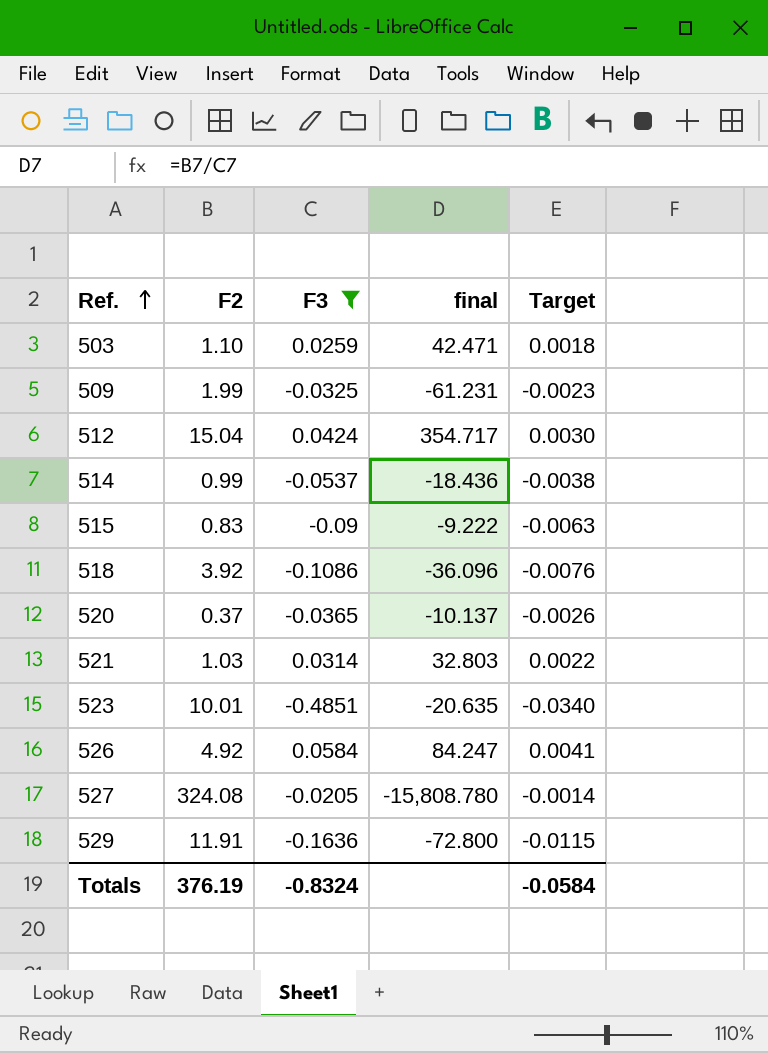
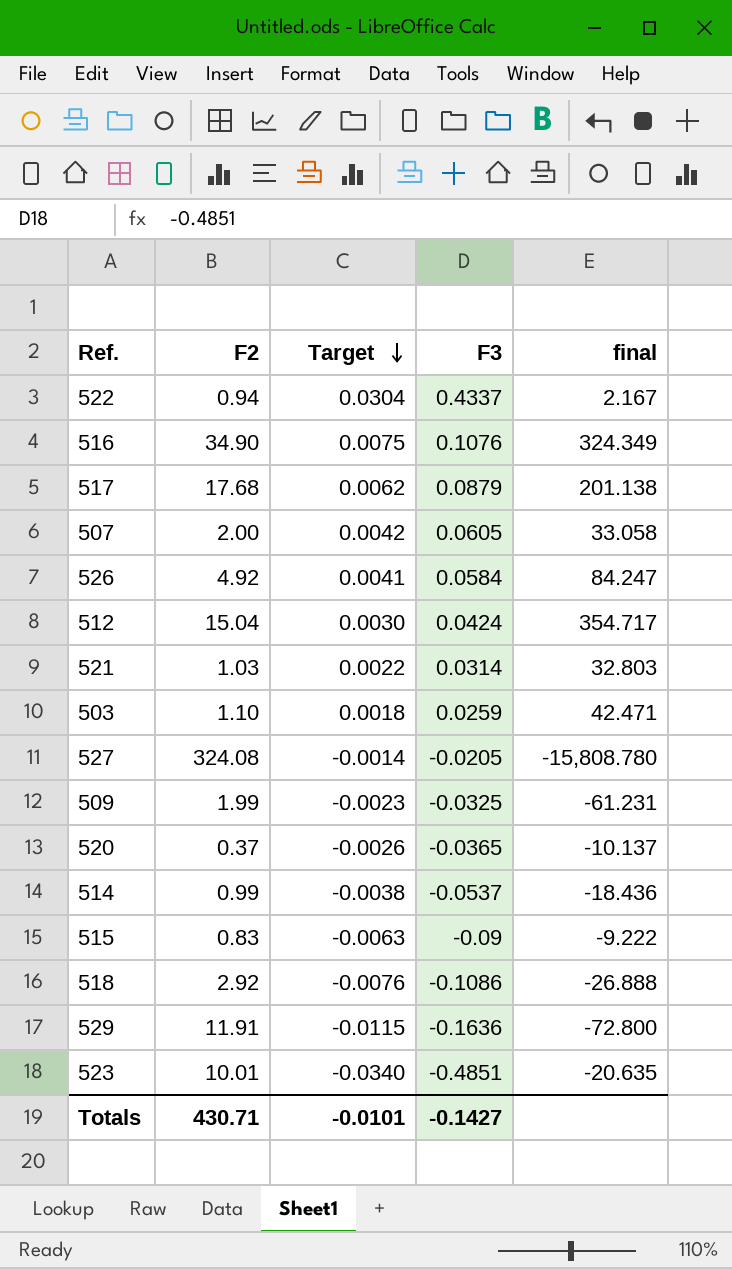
filter: F3 <= 0.0584 -> none
row order: Ref. ascending -> Target descending
column Target | position: 5 -> 3
518 | F2: 3.92 -> 2.92
518 | final: -36.096 -> -26.888
Totals | F2: 376.19 -> 430.71
Totals | Target: -0.0584 -> -0.0101
Totals | F3: -0.8324 -> -0.1427

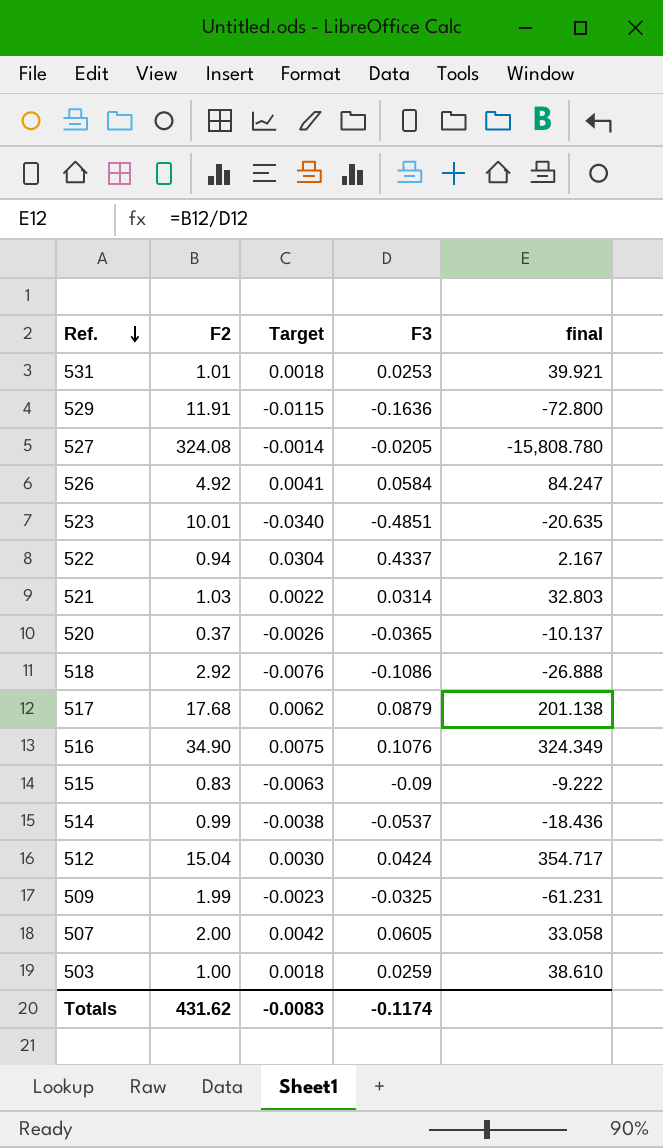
row order: Target descending -> Ref. descending
row 531: none -> 1.01 | 0.0018 | 0.0253 | 39.921
503 | F2: 1.10 -> 1.00
503 | final: 42.471 -> 38.610
Totals | F2: 430.71 -> 431.62
Totals | Target: -0.0101 -> -0.0083
Totals | F3: -0.1427 -> -0.1174

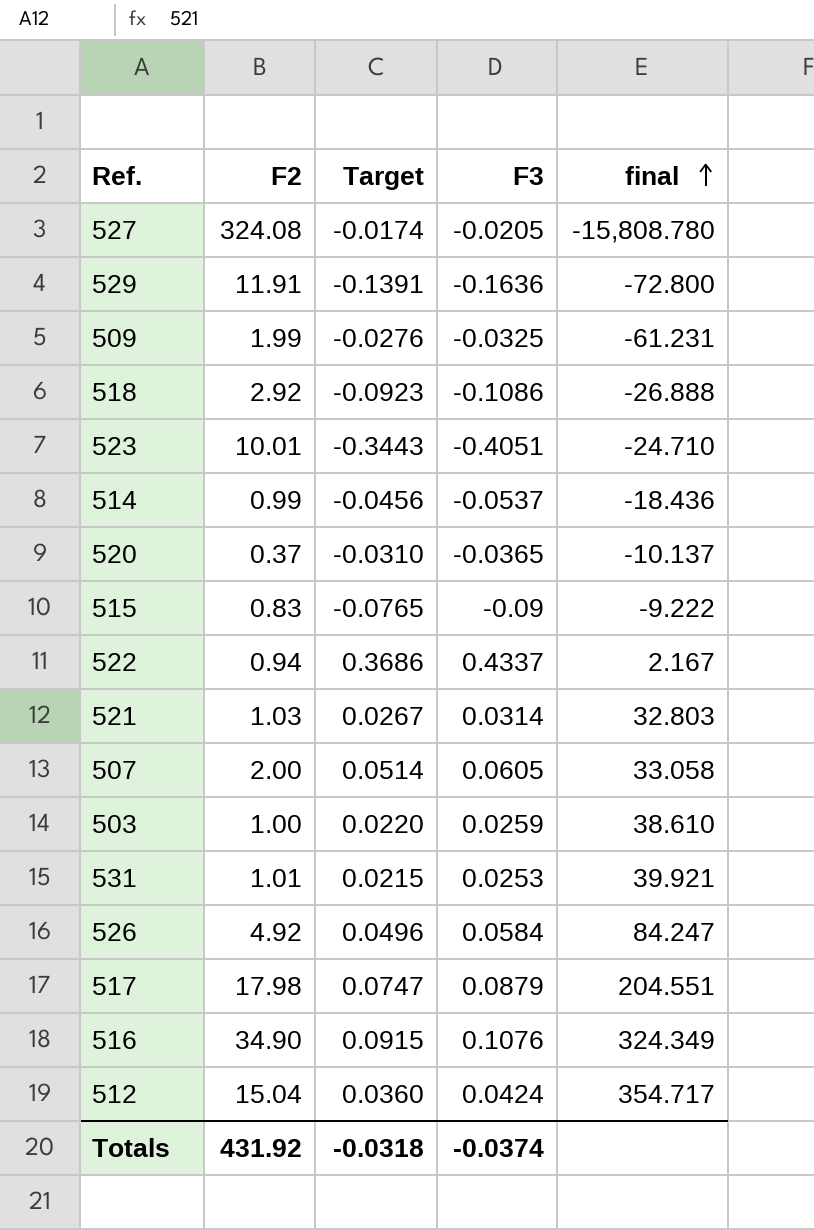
row order: Ref. descending -> final ascending
column Target | formula: [F3] * 0.07 -> [F3] * 0.85
523 | F3: -0.4851 -> -0.4051
523 | final: -20.635 -> -24.710
517 | F2: 17.68 -> 17.98
517 | final: 201.138 -> 204.551
Totals | F2: 431.62 -> 431.92
Totals | Target: -0.0083 -> -0.0318
Totals | F3: -0.1174 -> -0.0374

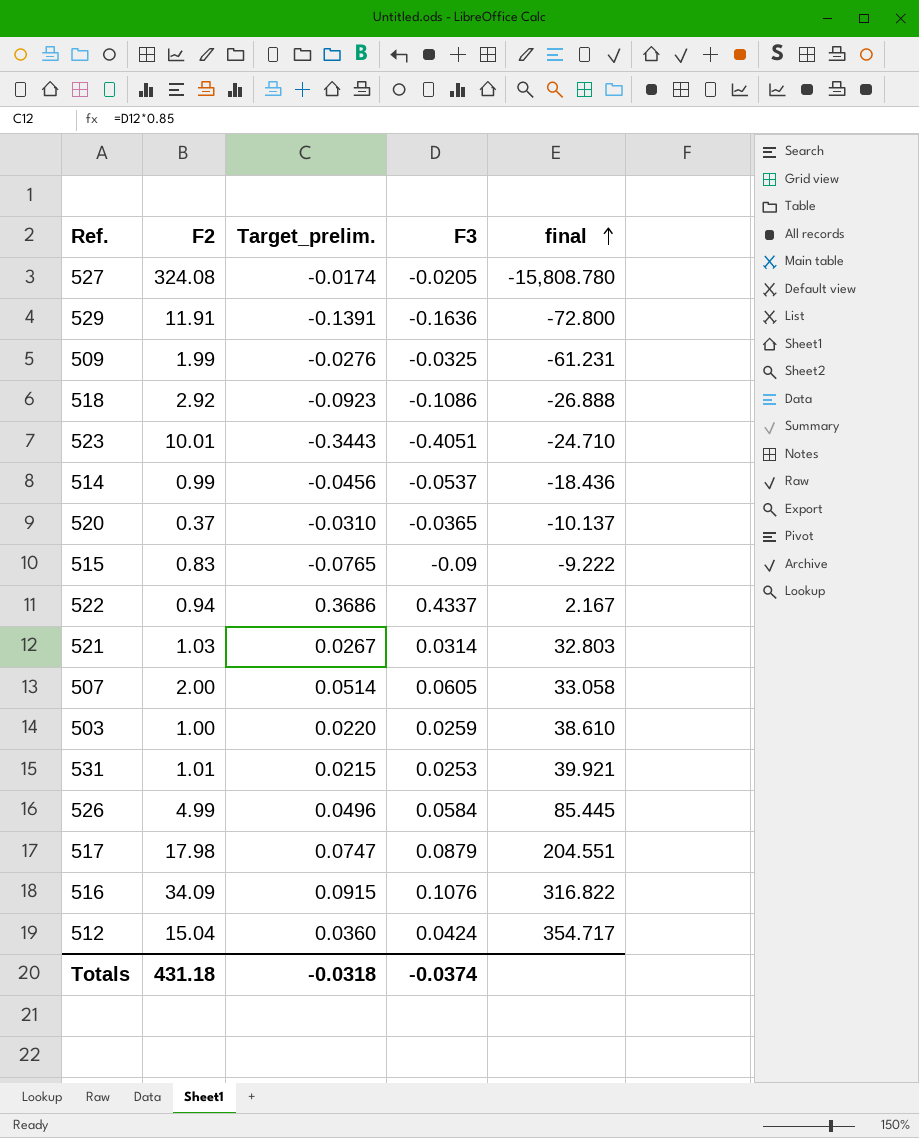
column name: Target -> Target_prelim.
526 | F2: 4.92 -> 4.99
526 | final: 84.247 -> 85.445
516 | F2: 34.90 -> 34.09
516 | final: 324.349 -> 316.822
Totals | F2: 431.92 -> 431.18

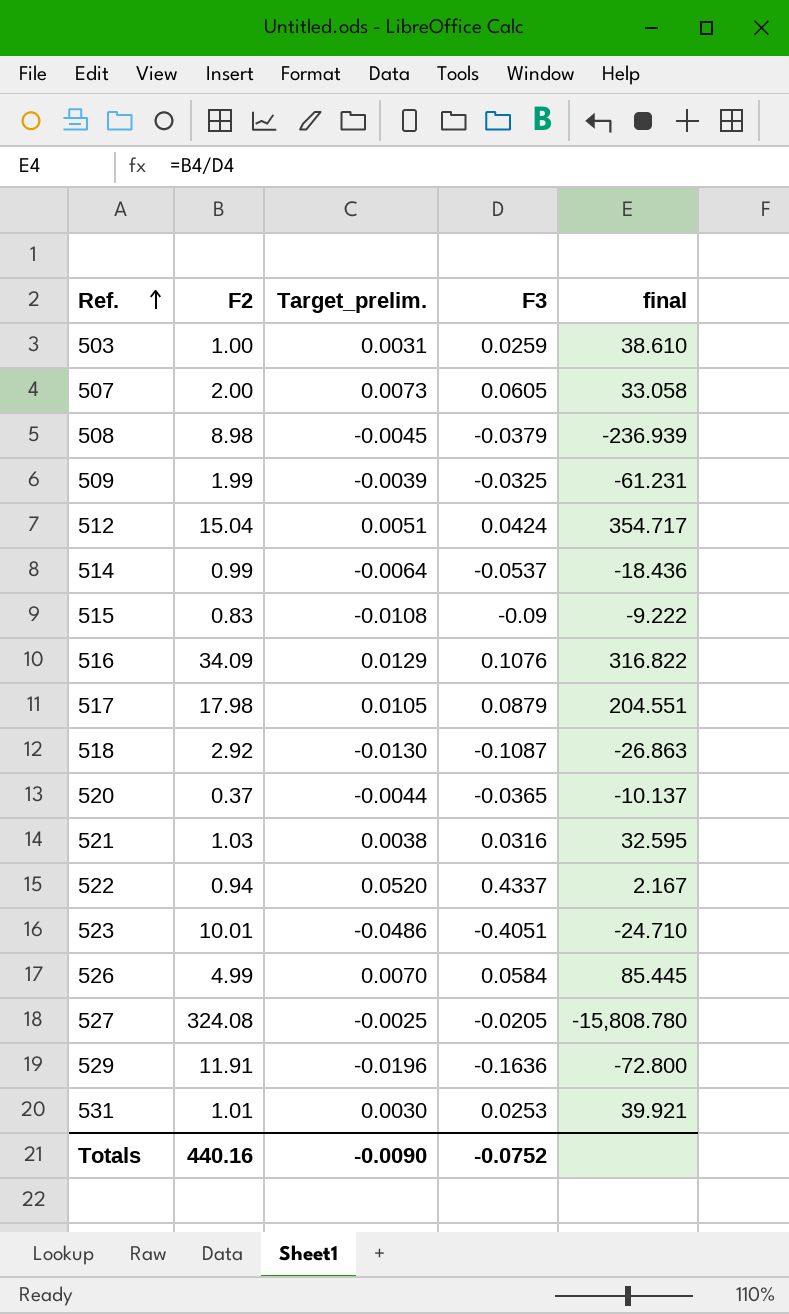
row order: final ascending -> Ref. ascending
column Target_prelim. | formula: [F3] * 0.85 -> [F3] * 0.12
row 508: none -> 8.98 | -0.0045 | -0.0379 | -236.939
518 | F3: -0.1086 -> -0.1087
518 | final: -26.888 -> -26.863
521 | F3: 0.0314 -> 0.0316
521 | final: 32.803 -> 32.595
Totals | F2: 431.18 -> 440.16
Totals | Target_prelim.: -0.0318 -> -0.0090
Totals | F3: -0.0374 -> -0.0752

